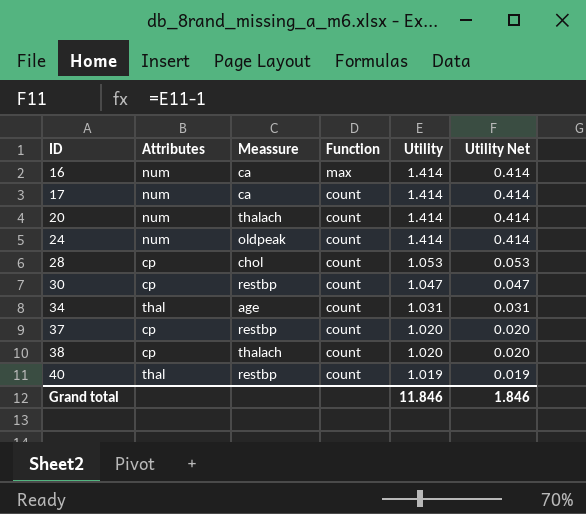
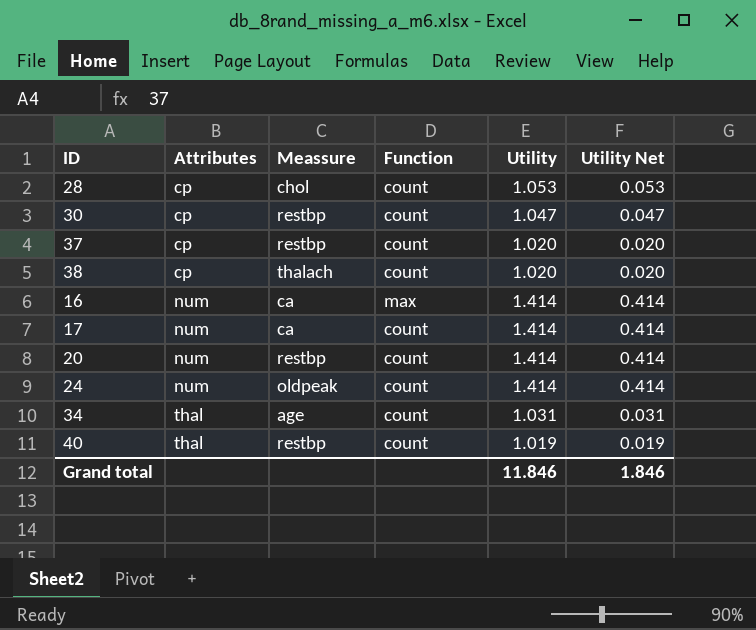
row order: ID ascending -> Attributes ascending
20 | Meassure: thalach -> restbp

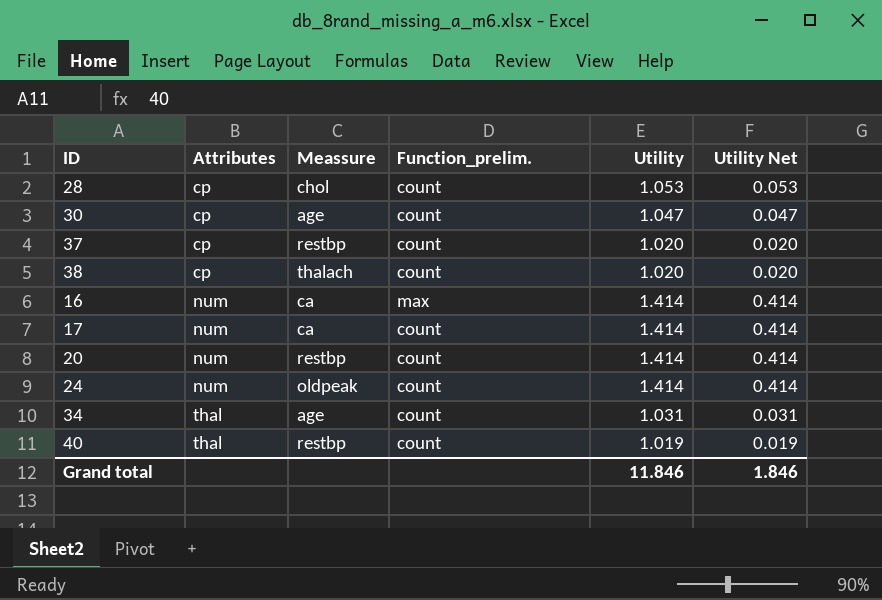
column name: Function -> Function_prelim.
30 | Meassure: restbp -> age

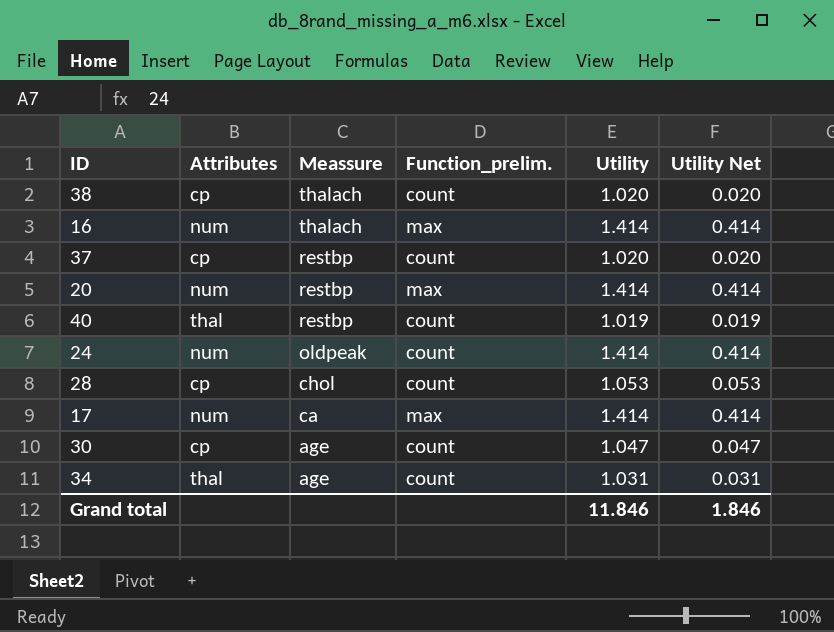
row order: Attributes ascending -> Meassure descending
16 | Meassure: ca -> thalach
20 | Function_prelim.: count -> max
17 | Function_prelim.: count -> max

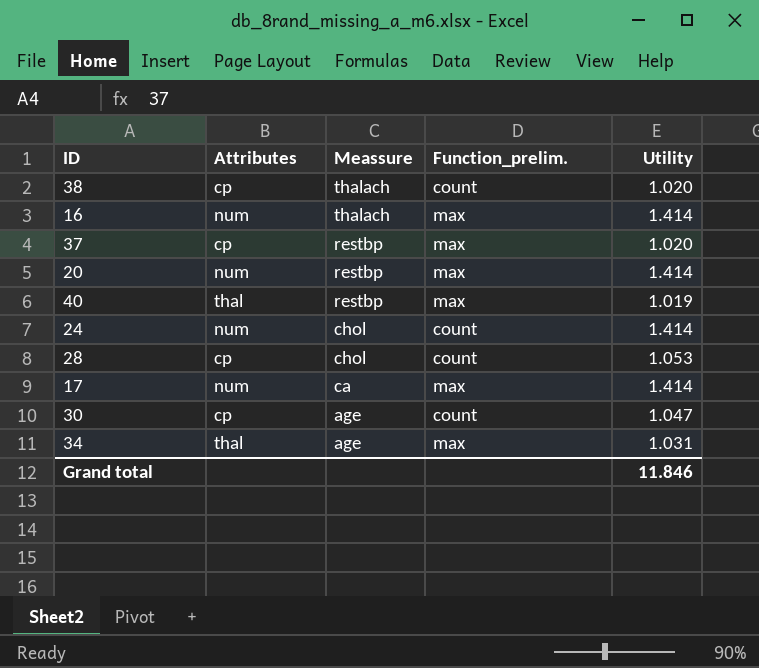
column Utility Net | formula: [Utility] - 1 -> none
37 | Function_prelim.: count -> max
40 | Function_prelim.: count -> max
24 | Meassure: oldpeak -> chol
34 | Function_prelim.: count -> max

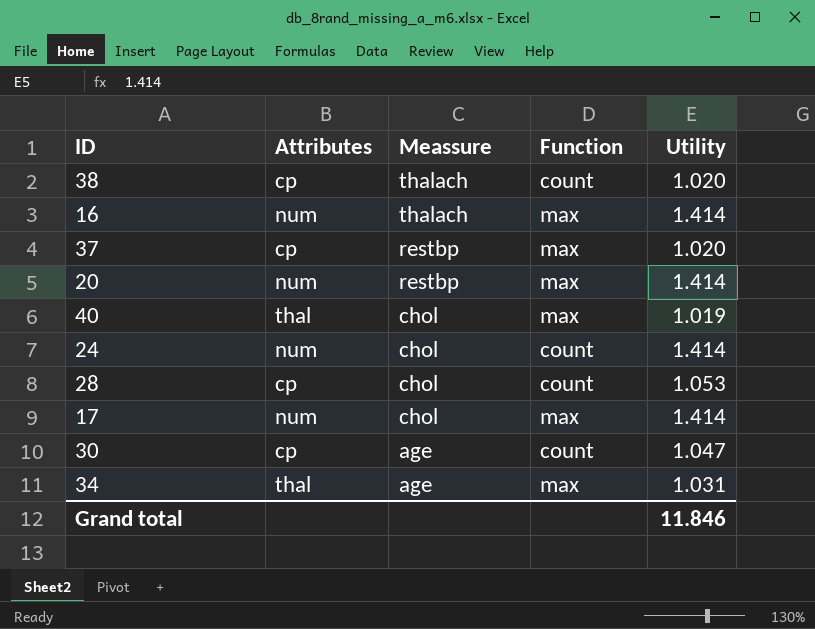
column name: Function_prelim. -> Function
40 | Meassure: restbp -> chol
17 | Meassure: ca -> chol

